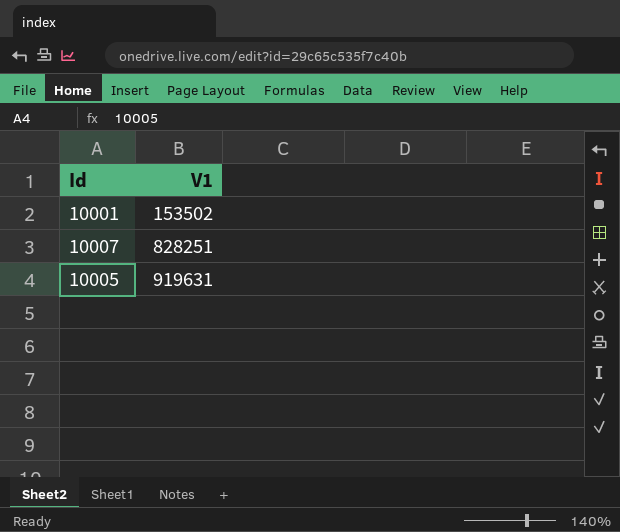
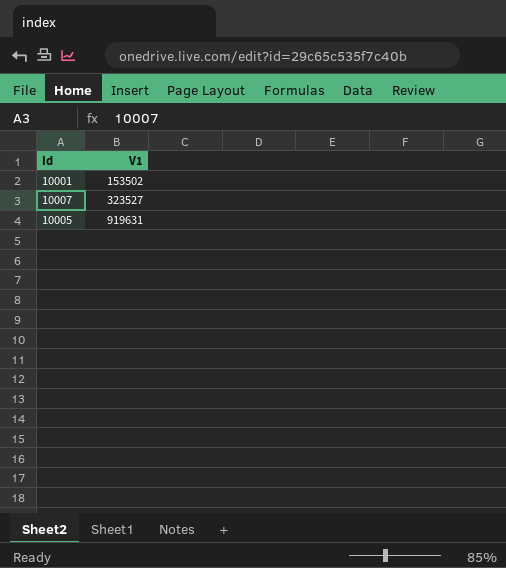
10007 | V1: 828251 -> 323527

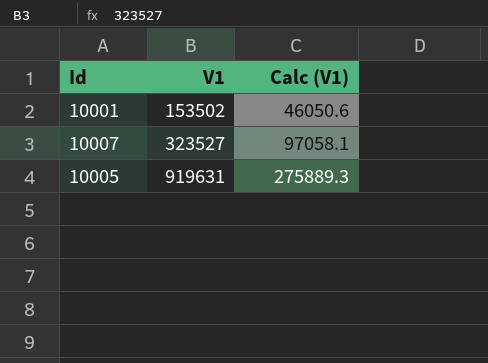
column Calc (V1) | formula: none -> [V1] * 0.3

